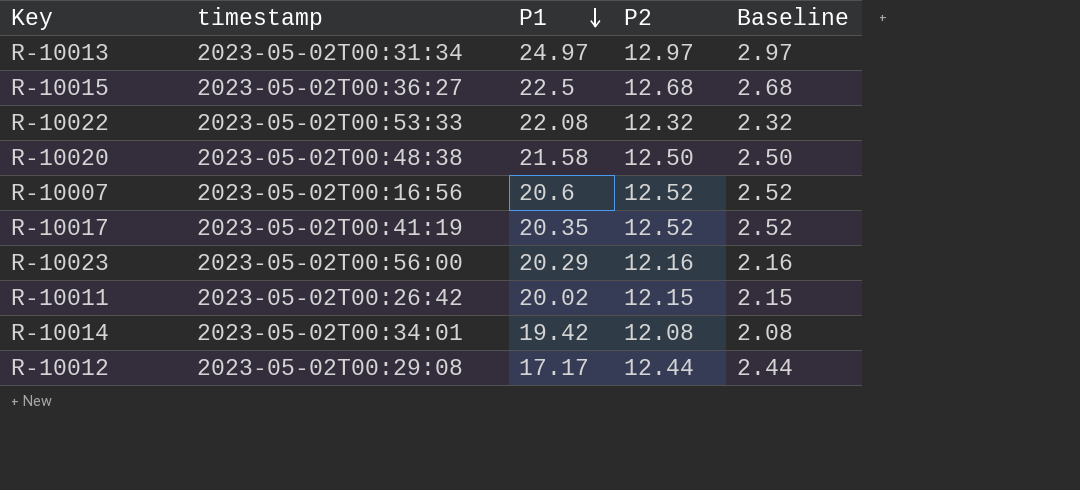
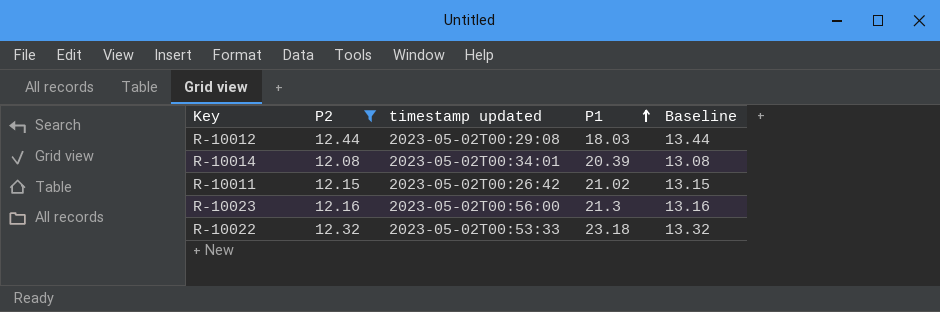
filter: none -> P2 <= 12.44
row order: P1 descending -> P1 ascending
column P2 | position: 4 -> 2
column name: timestamp -> timestamp updated
column Baseline | formula: [P2] - 10 -> [P2] + 1
R-10012 | P1: 17.17 -> 18.03
R-10014 | P1: 19.42 -> 20.39
R-10011 | P1: 20.02 -> 21.02
R-10023 | P1: 20.29 -> 21.3
R-10022 | P1: 22.08 -> 23.18

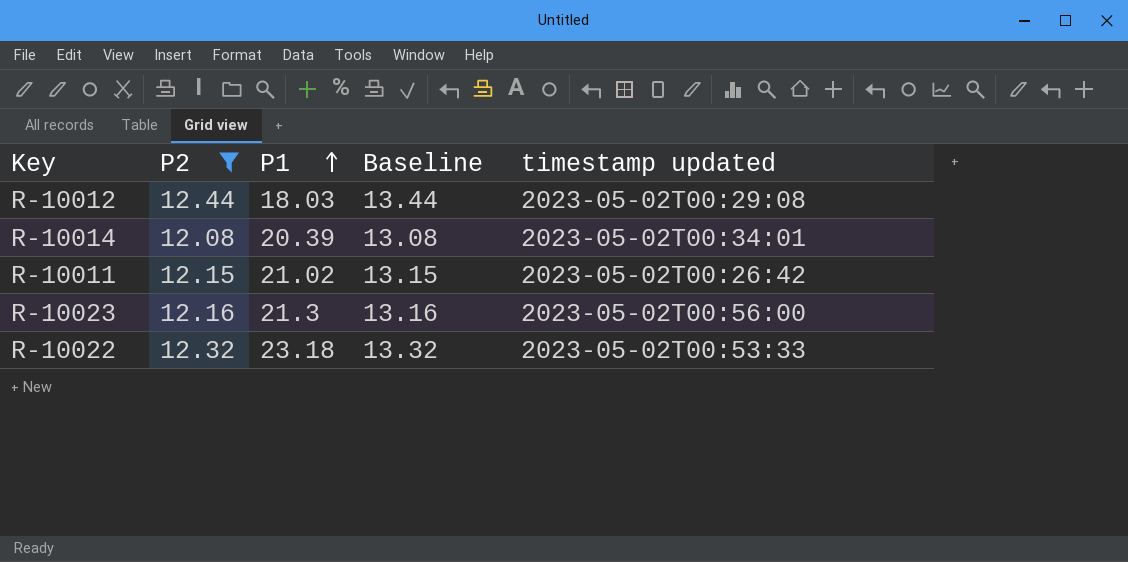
column timestamp updated | position: 3 -> 5

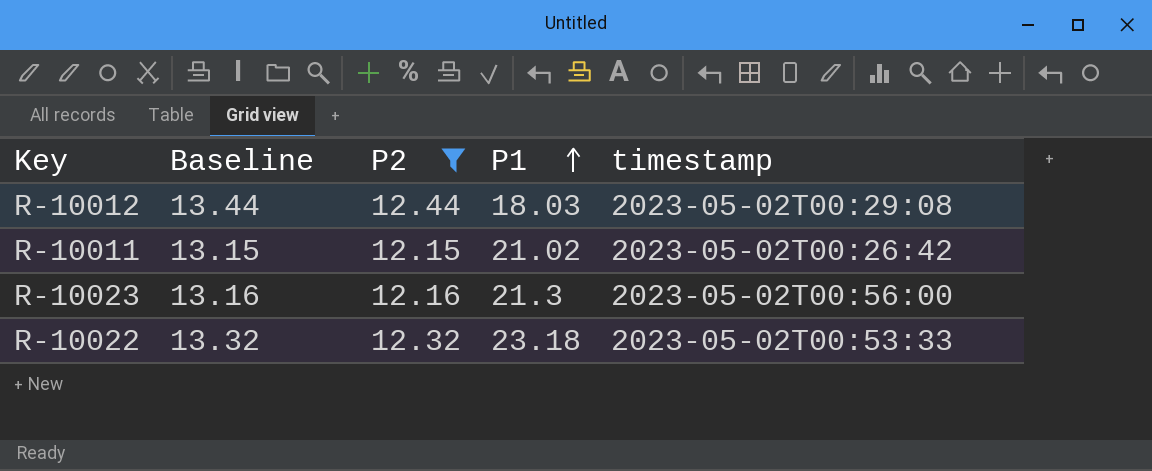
column Baseline | position: 4 -> 2
column name: timestamp updated -> timestamp
row R-10014: 12.08 | 20.39 | 13.08 | 2023-05-02T00:34:01 -> none

